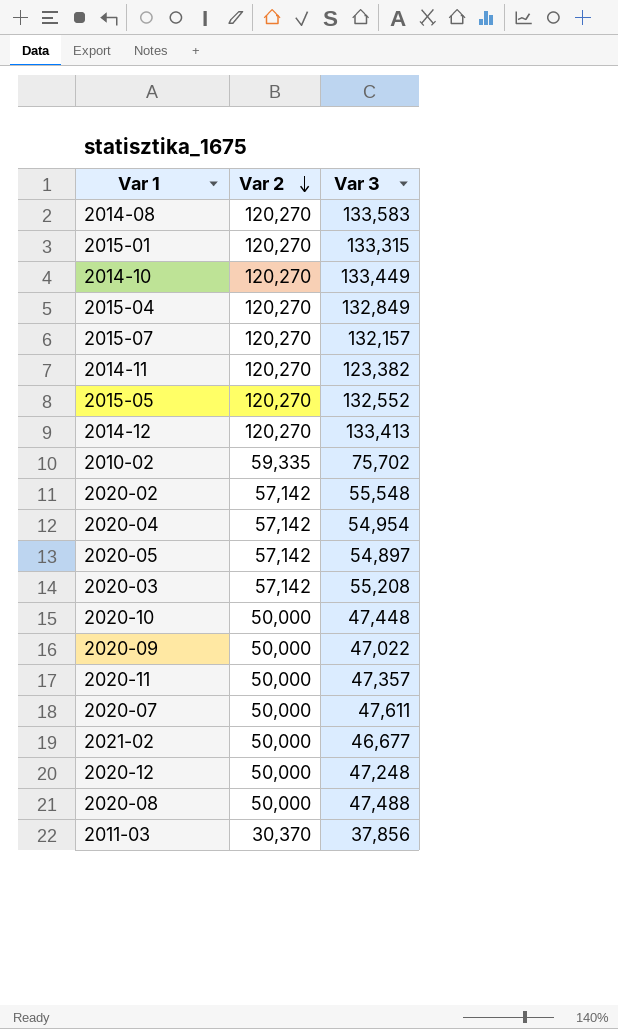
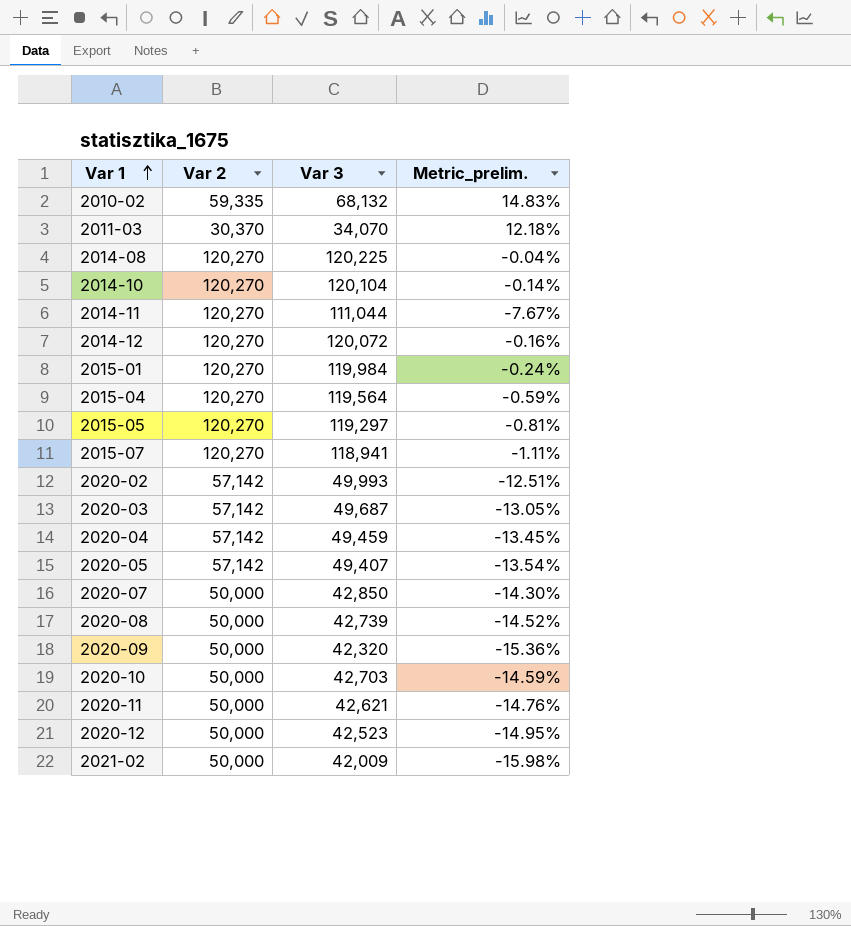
row order: Var 2 descending -> Var 1 ascending
column Metric_prelim. | formula: none -> ([Var 3] - [Var 2]) / [Var 2]
2010-02 | Var 3: 75,702 -> 68,132
2011-03 | Var 3: 37,856 -> 34,070
2014-08 | Var 3: 133,583 -> 120,225
2014-10 | Var 3: 133,449 -> 120,104
2014-11 | Var 3: 123,382 -> 111,044
2014-12 | Var 3: 133,413 -> 120,072
2015-01 | Var 3: 133,315 -> 119,984
2015-04 | Var 3: 132,849 -> 119,564
2015-05 | Var 3: 132,552 -> 119,297
2015-07 | Var 3: 132,157 -> 118,941
2020-02 | Var 3: 55,548 -> 49,993
2020-03 | Var 3: 55,208 -> 49,687
2020-04 | Var 3: 54,954 -> 49,459
2020-05 | Var 3: 54,897 -> 49,407
2020-07 | Var 3: 47,611 -> 42,850
2020-08 | Var 3: 47,488 -> 42,739
2020-09 | Var 3: 47,022 -> 42,320
2020-10 | Var 3: 47,448 -> 42,703
2020-11 | Var 3: 47,357 -> 42,621
2020-12 | Var 3: 47,248 -> 42,523
2021-02 | Var 3: 46,677 -> 42,009

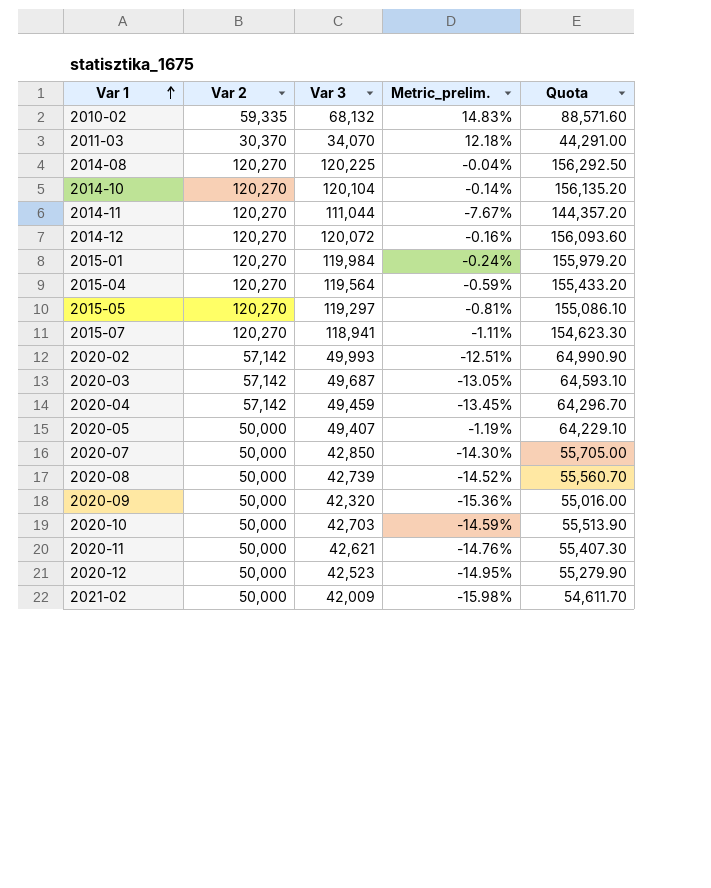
column Quota | formula: none -> [Var 3] * 1.3
2020-05 | Var 2: 57,142 -> 50,000
2020-05 | Metric_prelim.: -13.54% -> -1.19%

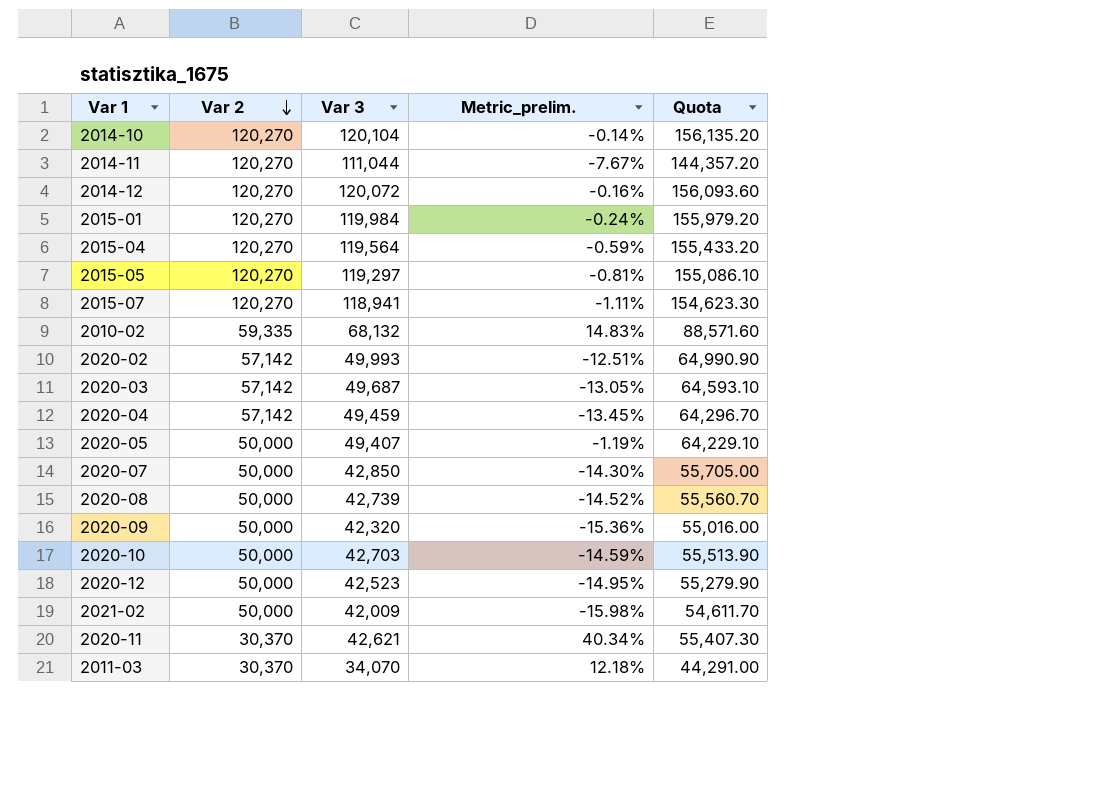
row order: Var 1 ascending -> Var 2 descending
row 2014-08: 120,270 | 120,225 | -0.04% | 156,292.50 -> none
2020-11 | Var 2: 50,000 -> 30,370
2020-11 | Metric_prelim.: -14.76% -> 40.34%

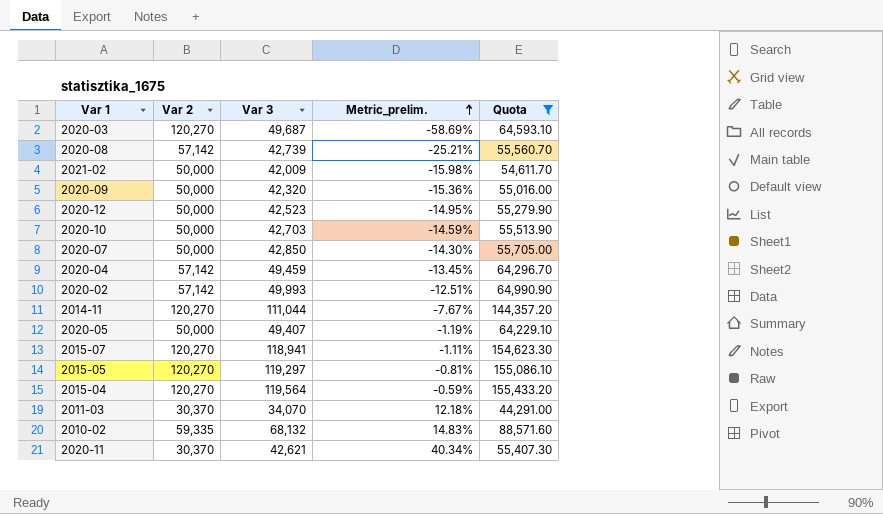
filter: none -> Quota <= 155,433.20
row order: Var 2 descending -> Metric_prelim. ascending
2020-03 | Var 2: 57,142 -> 120,270
2020-03 | Metric_prelim.: -13.05% -> -58.69%
2020-08 | Var 2: 50,000 -> 57,142
2020-08 | Metric_prelim.: -14.52% -> -25.21%

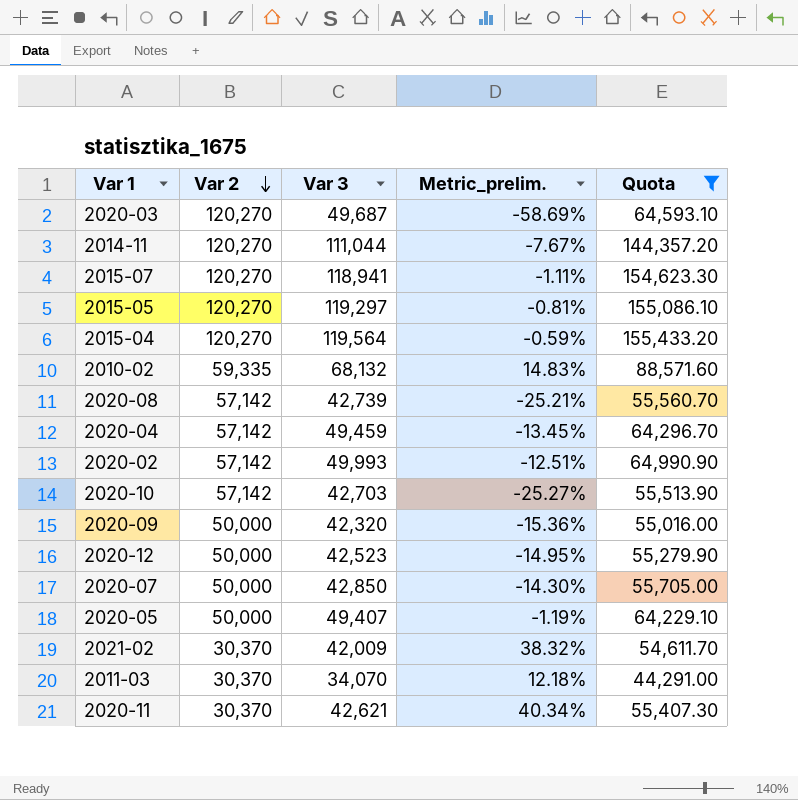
row order: Metric_prelim. ascending -> Var 2 descending
2020-10 | Var 2: 50,000 -> 57,142
2020-10 | Metric_prelim.: -14.59% -> -25.27%
2021-02 | Var 2: 50,000 -> 30,370
2021-02 | Metric_prelim.: -15.98% -> 38.32%

